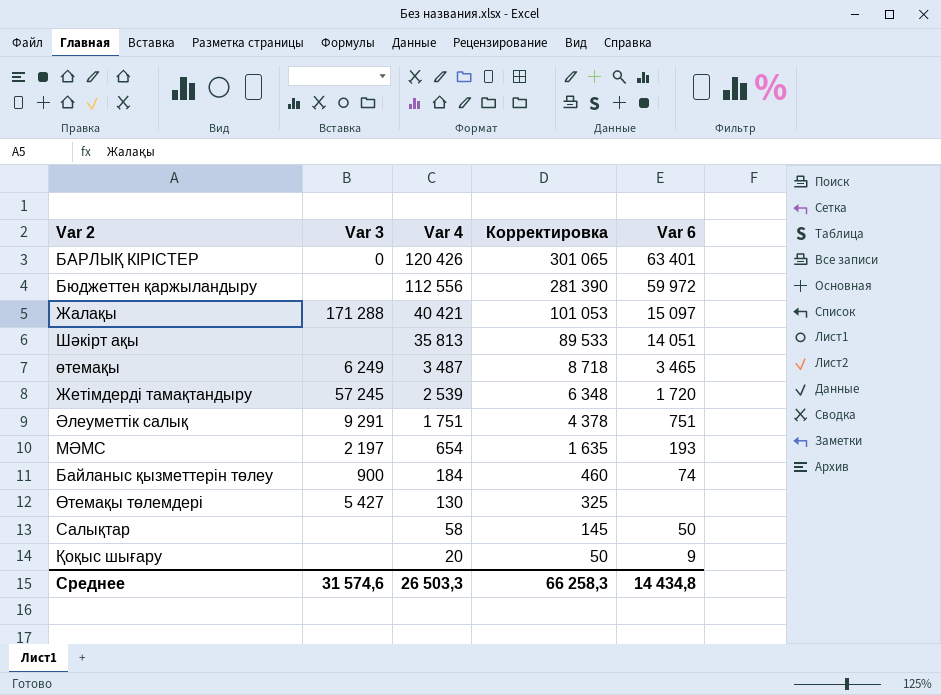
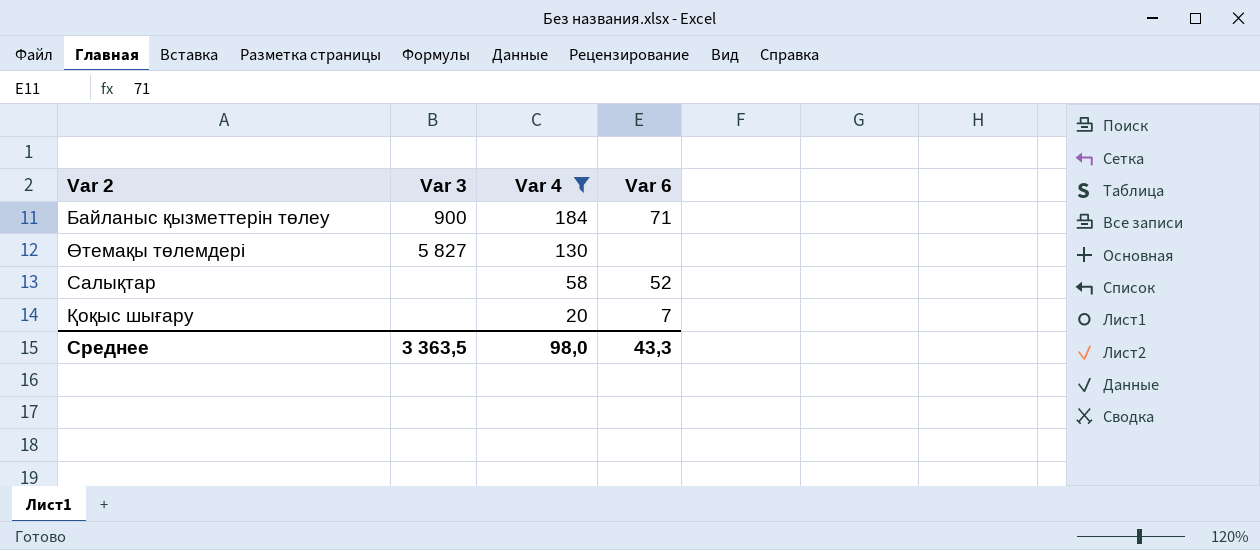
filter: none -> Var 4 <= 184
column Корректировка | formula: [Var 4] * 2,5 -> none
Байланыс қызметтерін төлеу | Var 6: 74 -> 71
Өтемақы төлемдері | Var 3: 5 427 -> 5 827
Салықтар | Var 6: 50 -> 52
Қоқыс шығару | Var 6: 9 -> 7
Среднее | Var 3: 31 574,6 -> 3 363,5
Среднее | Var 4: 26 503,3 -> 98,0
Среднее | Var 6: 14 434,8 -> 43,3

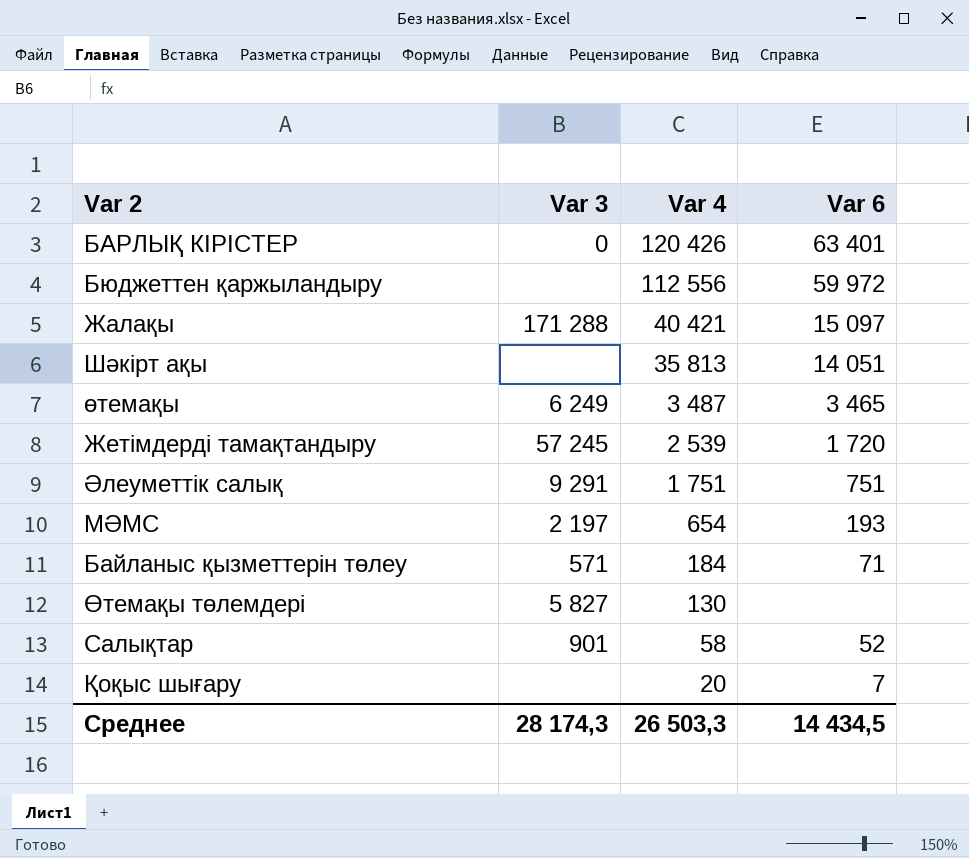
filter: Var 4 <= 184 -> none
Байланыс қызметтерін төлеу | Var 3: 900 -> 571
Салықтар | Var 3: none -> 901
Среднее | Var 3: 3 363,5 -> 28 174,3
Среднее | Var 4: 98,0 -> 26 503,3
Среднее | Var 6: 43,3 -> 14 434,5

